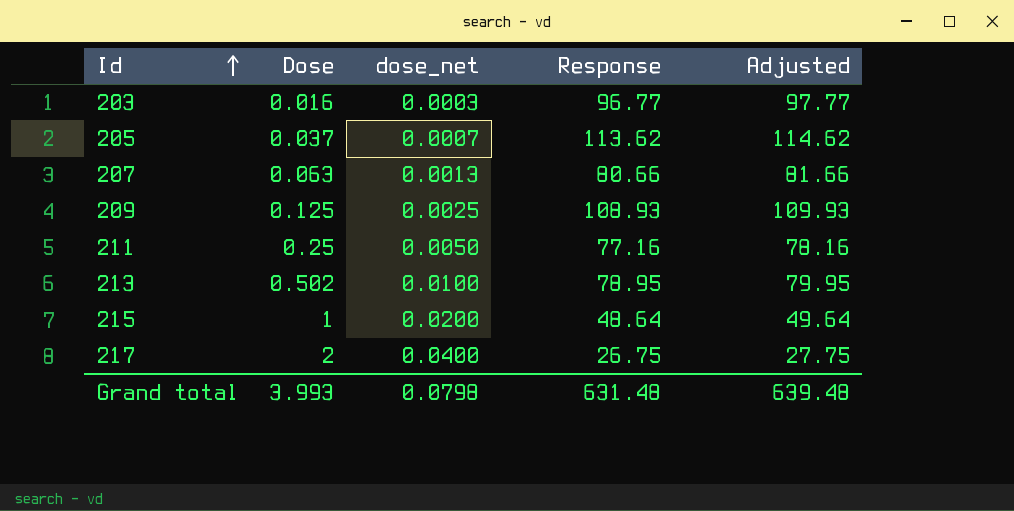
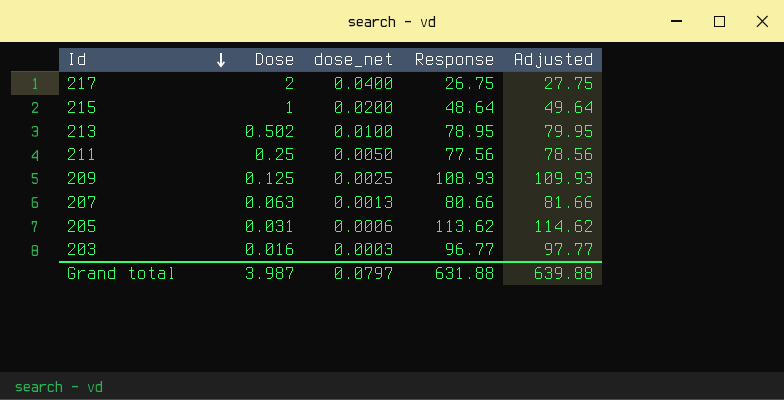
row order: Id ascending -> Id descending
211 | Response: 77.16 -> 77.56
211 | Adjusted: 78.16 -> 78.56
205 | Dose: 0.037 -> 0.031
205 | dose_net: 0.0007 -> 0.0006
Grand total | Dose: 3.993 -> 3.987
Grand total | dose_net: 0.0798 -> 0.0797
Grand total | Response: 631.48 -> 631.88
Grand total | Adjusted: 639.48 -> 639.88

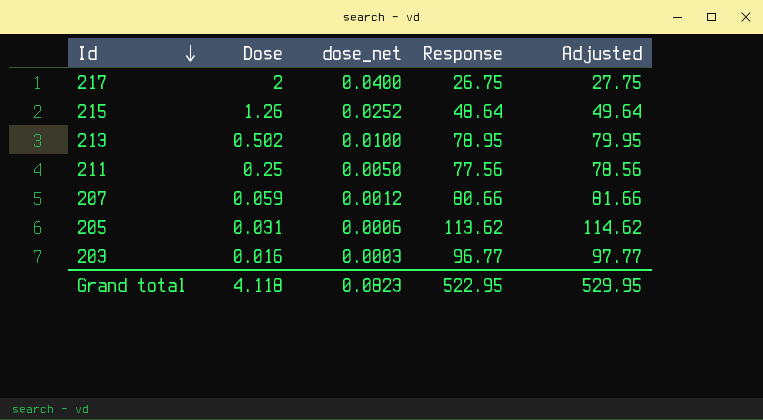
row 209: 0.125 | 0.0025 | 108.93 | 109.93 -> none
215 | Dose: 1 -> 1.26
215 | dose_net: 0.0200 -> 0.0252
207 | Dose: 0.063 -> 0.059
207 | dose_net: 0.0013 -> 0.0012
Grand total | Dose: 3.987 -> 4.118
Grand total | dose_net: 0.0797 -> 0.0823
Grand total | Response: 631.88 -> 522.95
Grand total | Adjusted: 639.88 -> 529.95

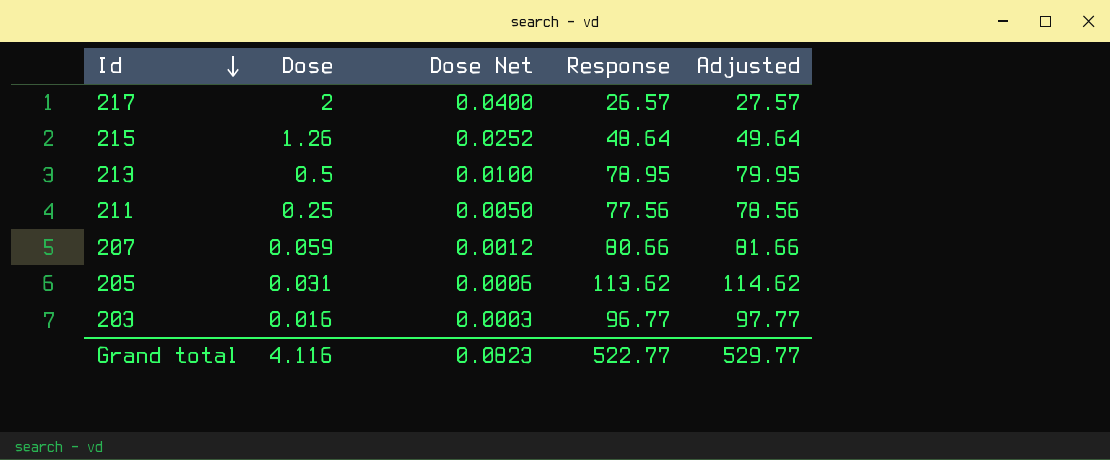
column name: dose_net -> Dose Net
217 | Response: 26.75 -> 26.57
217 | Adjusted: 27.75 -> 27.57
213 | Dose: 0.502 -> 0.5
Grand total | Dose: 4.118 -> 4.116
Grand total | Response: 522.95 -> 522.77
Grand total | Adjusted: 529.95 -> 529.77

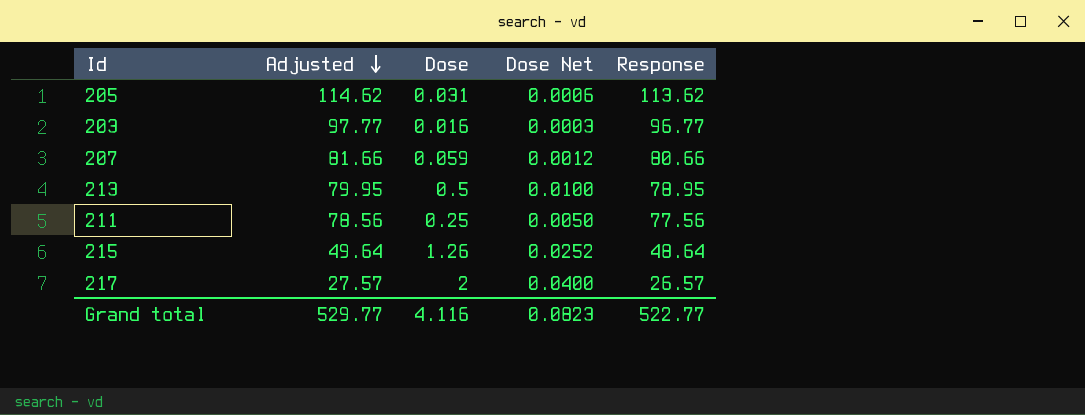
row order: Id descending -> Adjusted descending
column Adjusted | position: 5 -> 2

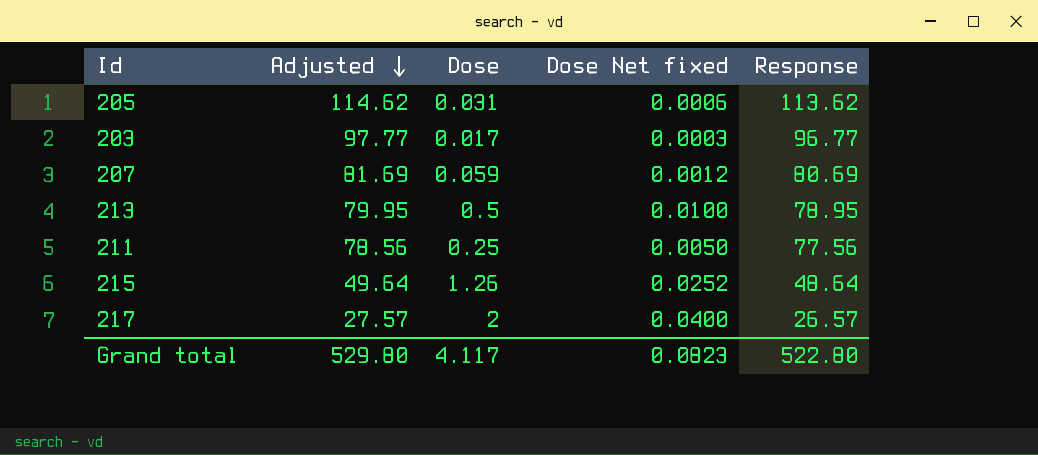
column name: Dose Net -> Dose Net fixed
203 | Dose: 0.016 -> 0.017
207 | Adjusted: 81.66 -> 81.69
207 | Response: 80.66 -> 80.69
Grand total | Adjusted: 529.77 -> 529.80
Grand total | Dose: 4.116 -> 4.117
Grand total | Response: 522.77 -> 522.80

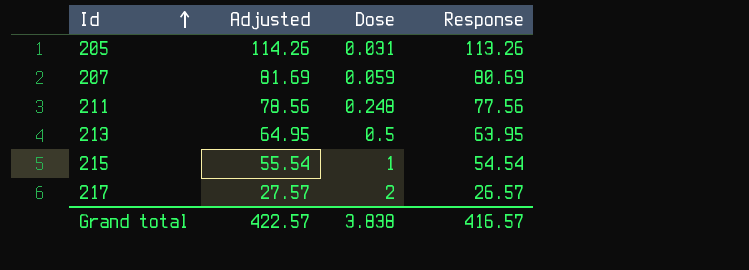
row order: Adjusted descending -> Id ascending
column Dose Net fixed | formula: [Dose] * 0.02 -> none
row 203: 97.77 | 0.017 | 0.0003 | 96.77 -> none
205 | Adjusted: 114.62 -> 114.26
205 | Response: 113.62 -> 113.26
211 | Dose: 0.25 -> 0.248
213 | Adjusted: 79.95 -> 64.95
213 | Response: 78.95 -> 63.95
215 | Adjusted: 49.64 -> 55.54
215 | Dose: 1.26 -> 1
215 | Response: 48.64 -> 54.54
Grand total | Adjusted: 529.80 -> 422.57
Grand total | Dose: 4.117 -> 3.838
Grand total | Response: 522.80 -> 416.57

